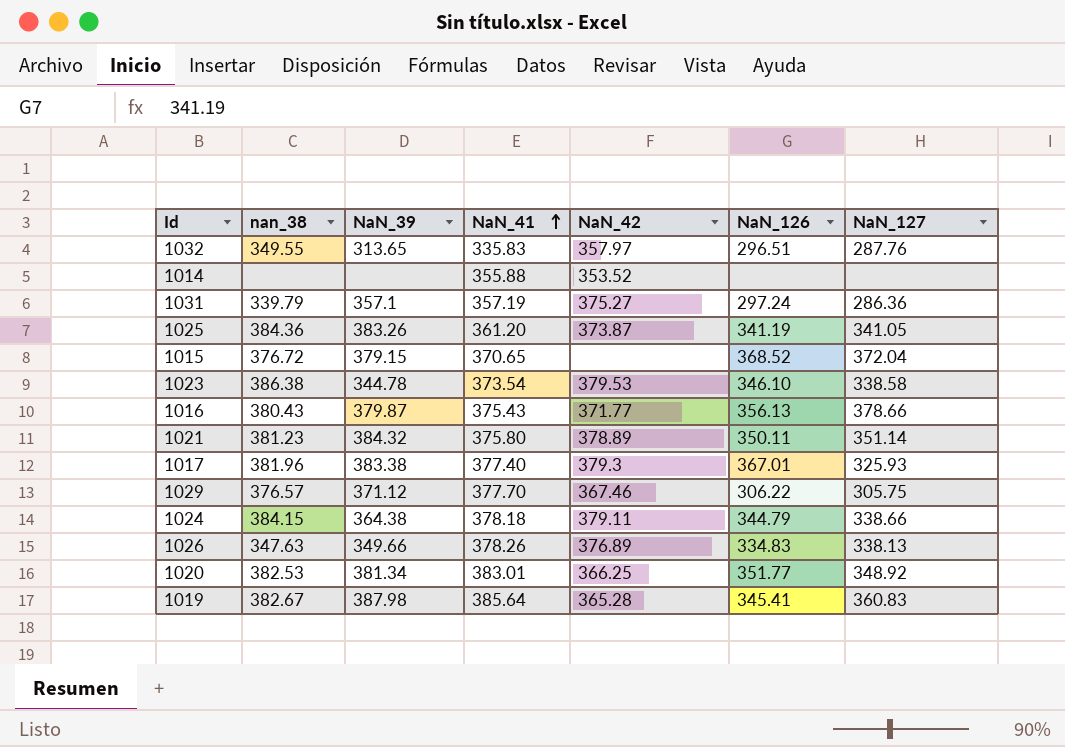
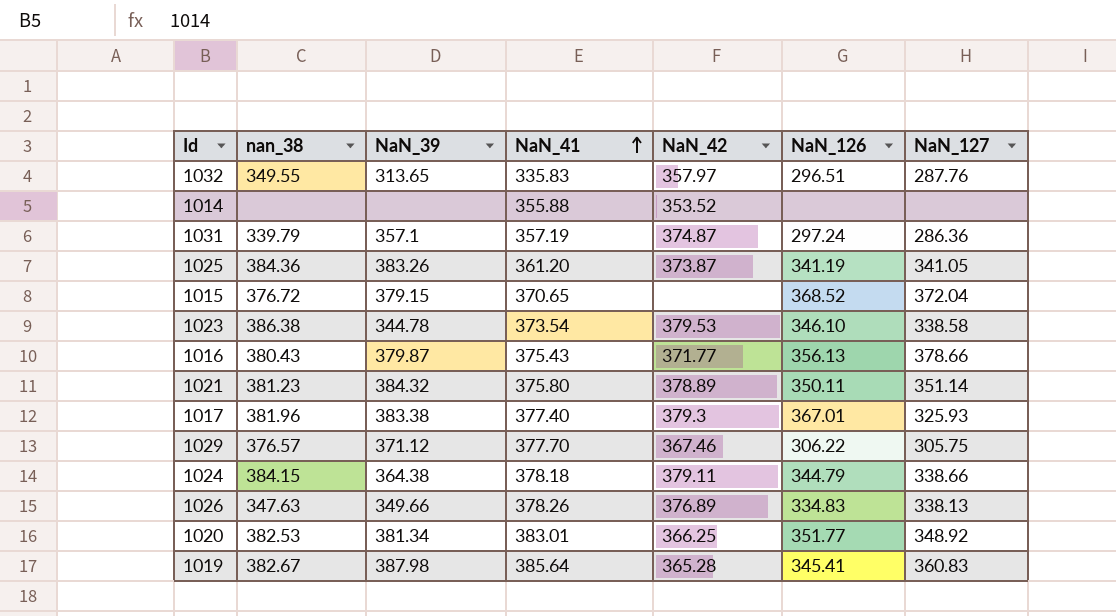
1031 | NaN_42: 375.27 -> 374.87

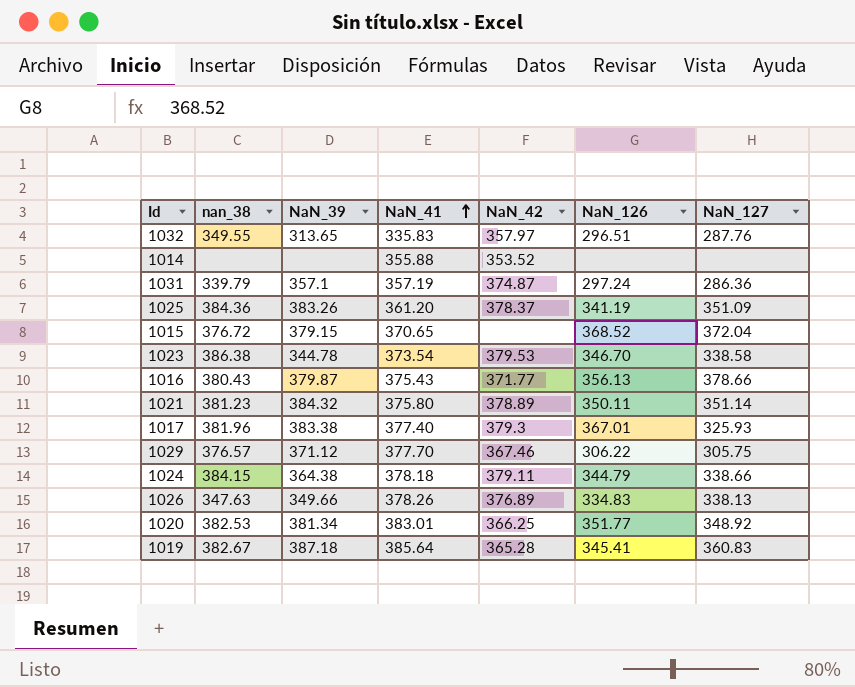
1025 | NaN_42: 373.87 -> 378.37
1025 | NaN_127: 341.05 -> 351.09
1023 | NaN_126: 346.10 -> 346.70
1019 | NaN_39: 387.98 -> 387.18

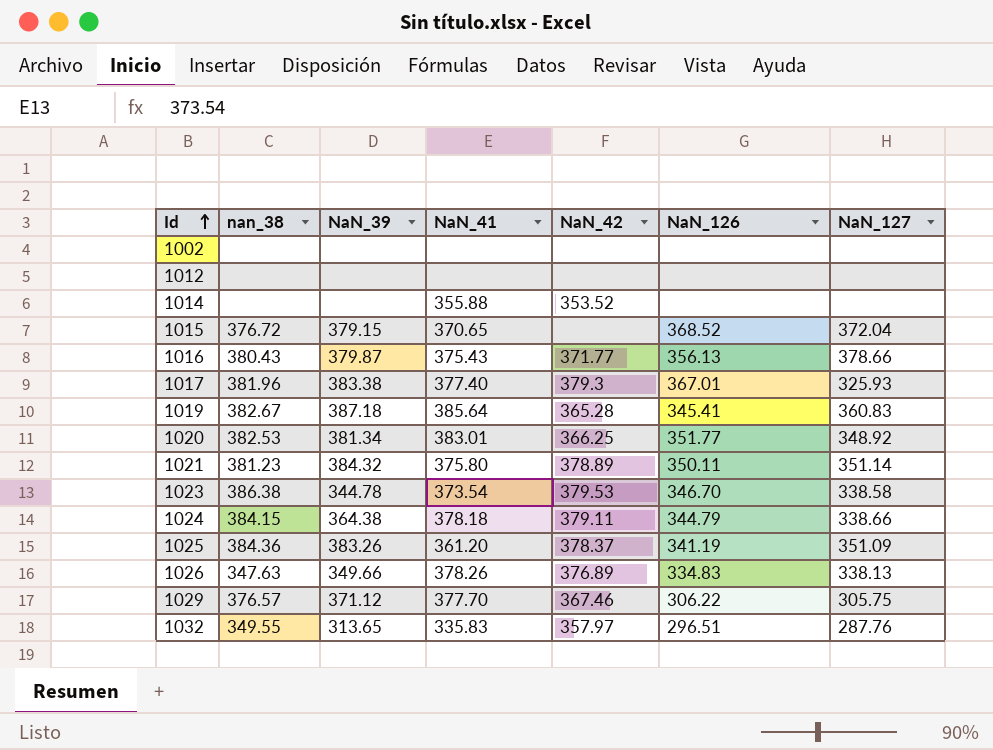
row order: NaN_41 ascending -> Id ascending
row 1031: 339.79 | 357.1 | 357.19 | 374.87 | 297.24 | 286.36 -> none
row 1002: none -> none | none | none | none | none | none
row 1012: none -> none | none | none | none | none | none

